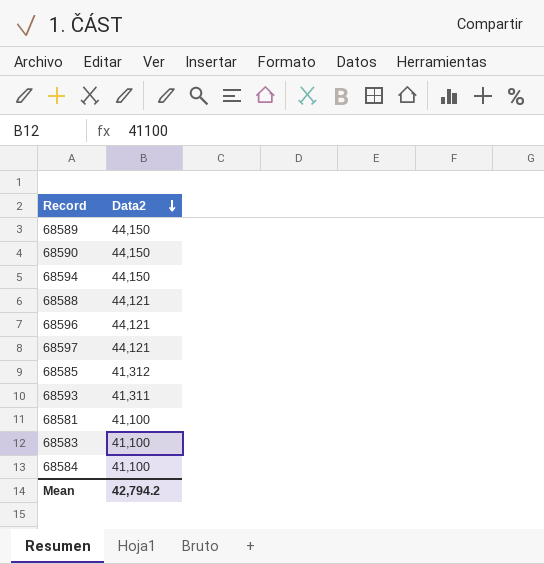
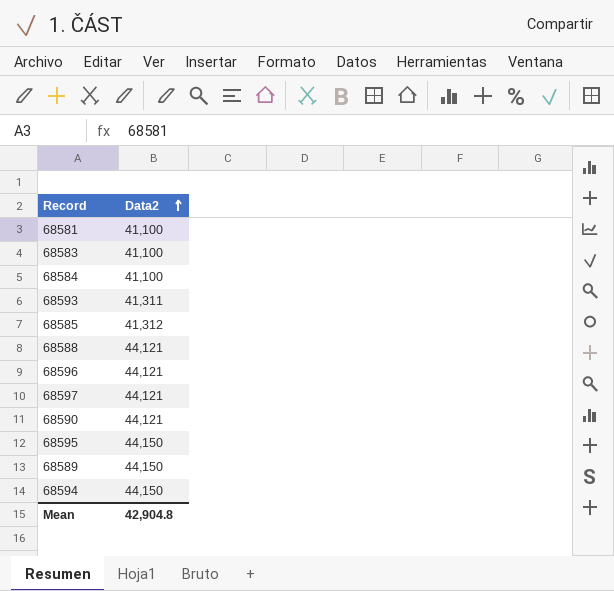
row order: Data2 descending -> Data2 ascending
68590 | Data2: 44,150 -> 44,121
row 68595: none -> 44,150
Mean | Data2: 42,794.2 -> 42,904.8

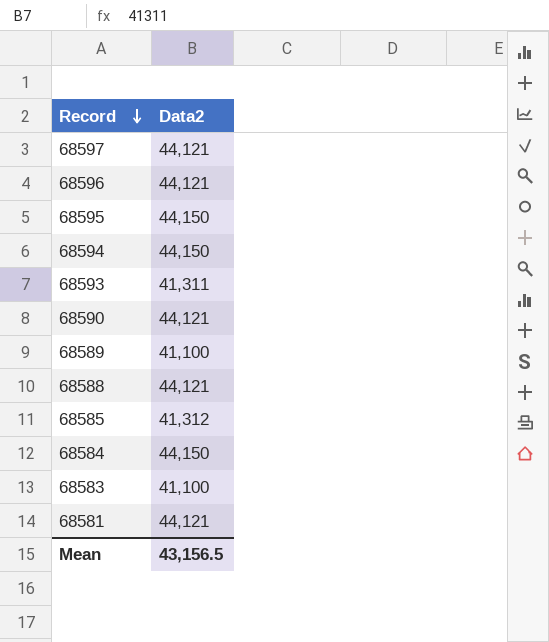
row order: Data2 ascending -> Record descending
68589 | Data2: 44,150 -> 41,100
68584 | Data2: 41,100 -> 44,150
68581 | Data2: 41,100 -> 44,121
Mean | Data2: 42,904.8 -> 43,156.5

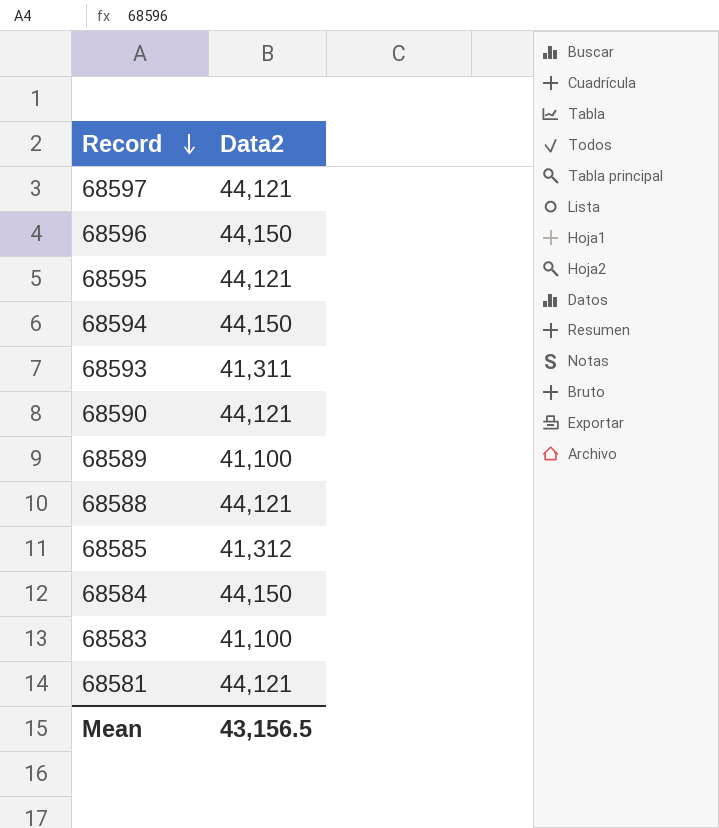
68596 | Data2: 44,121 -> 44,150
68595 | Data2: 44,150 -> 44,121

